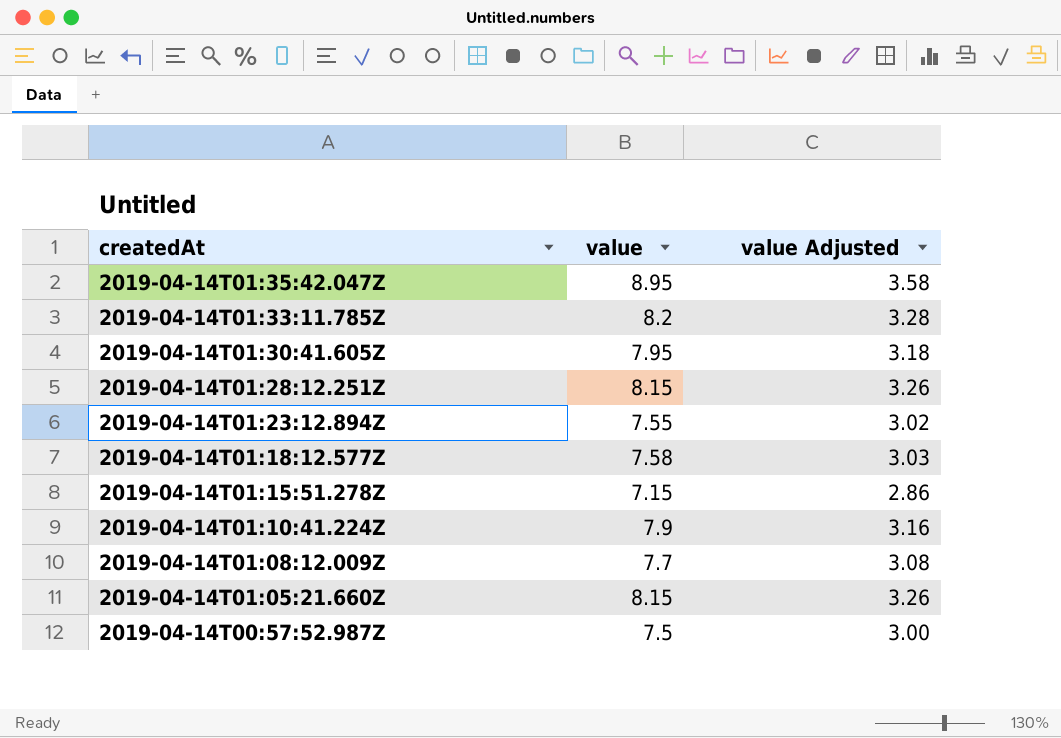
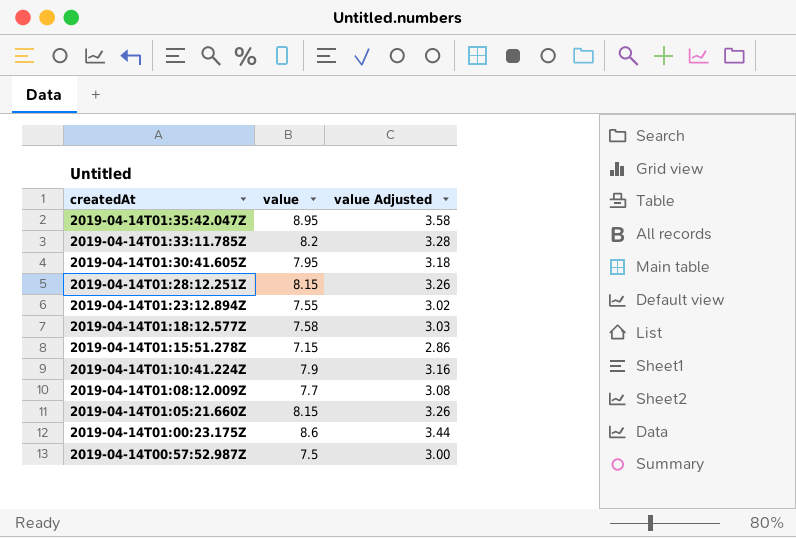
row 2019-04-14T01:00:23.175Z: none -> 8.6 | 3.44

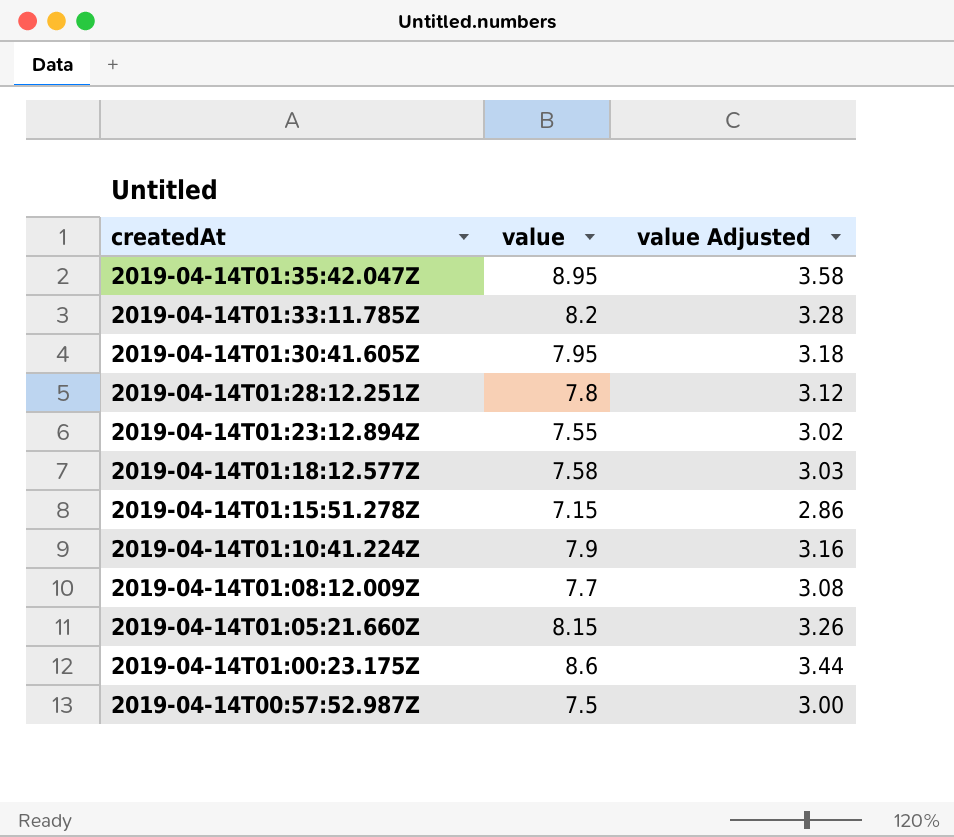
2019-04-14T01:28:12.251Z | value: 8.15 -> 7.8
2019-04-14T01:28:12.251Z | value Adjusted: 3.26 -> 3.12

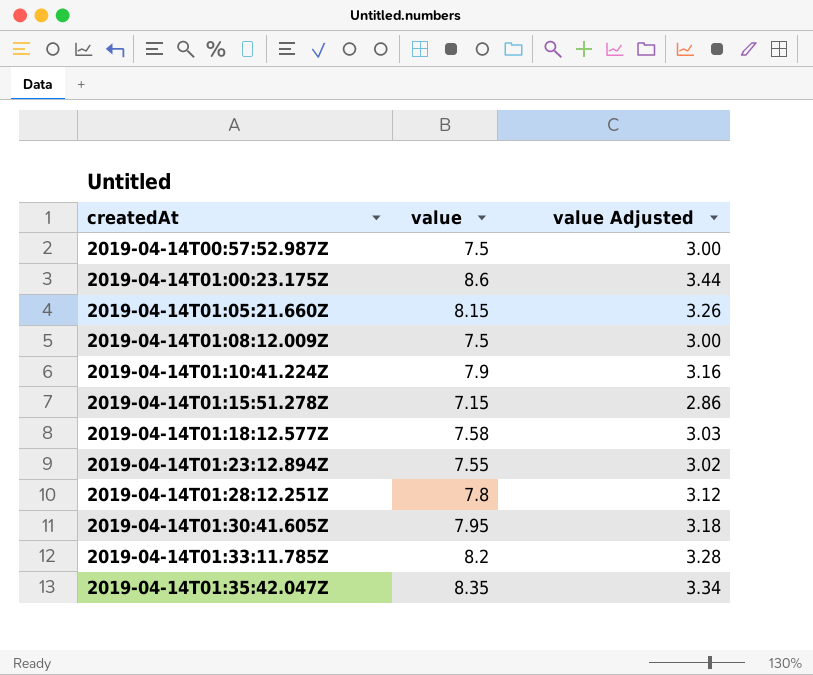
row order: createdAt descending -> createdAt ascending
2019-04-14T01:08:12.009Z | value: 7.7 -> 7.5
2019-04-14T01:08:12.009Z | value Adjusted: 3.08 -> 3.00
2019-04-14T01:35:42.047Z | value: 8.95 -> 8.35
2019-04-14T01:35:42.047Z | value Adjusted: 3.58 -> 3.34

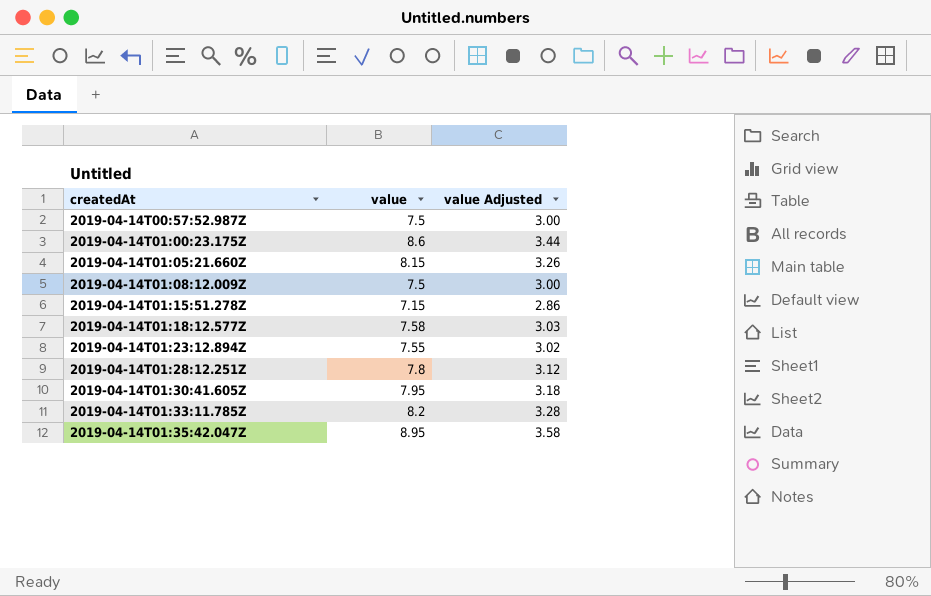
row 2019-04-14T01:10:41.224Z: 7.9 | 3.16 -> none
2019-04-14T01:35:42.047Z | value: 8.35 -> 8.95
2019-04-14T01:35:42.047Z | value Adjusted: 3.34 -> 3.58

